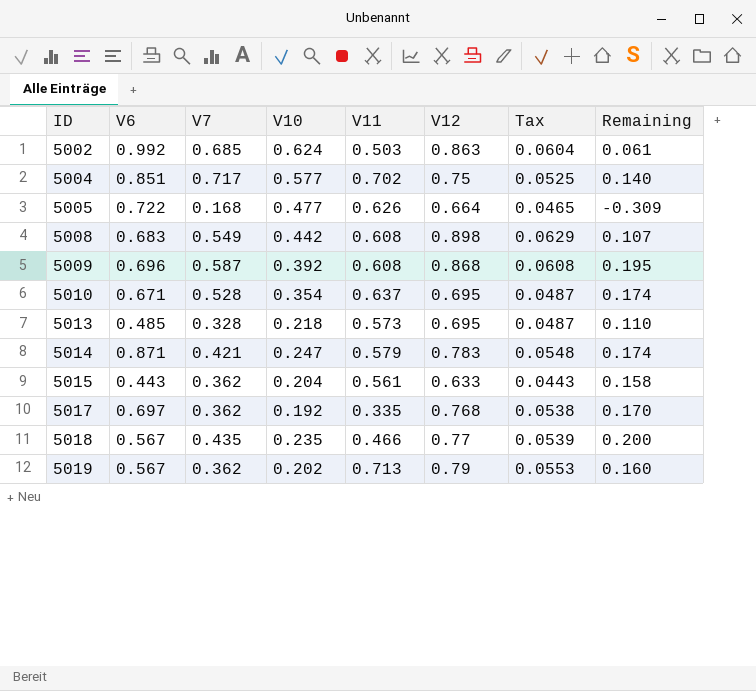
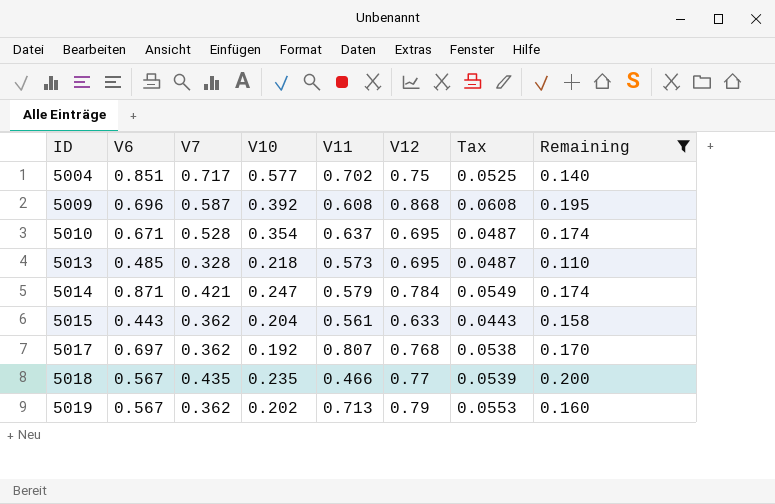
filter: none -> Remaining >= 0.110
5014 | V12: 0.783 -> 0.784
5014 | Tax: 0.0548 -> 0.0549
5017 | V11: 0.335 -> 0.807

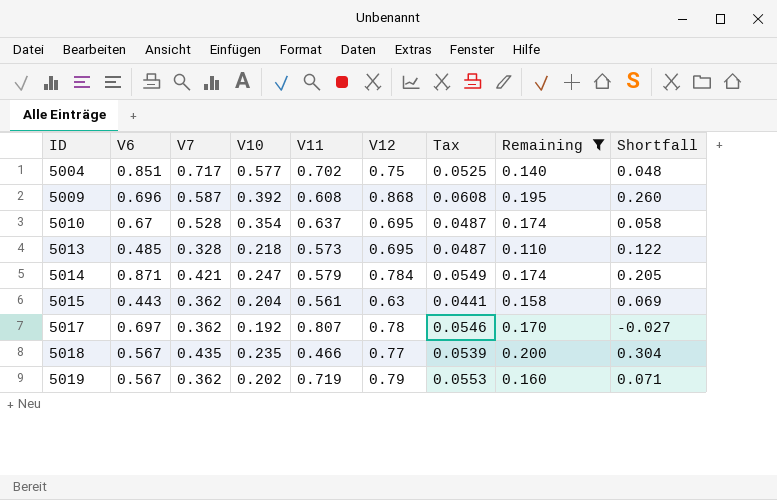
column Shortfall | formula: none -> [V12] - [V11]
5010 | V6: 0.671 -> 0.67
5015 | V12: 0.633 -> 0.63
5015 | Tax: 0.0443 -> 0.0441
5017 | V12: 0.768 -> 0.78
5017 | Tax: 0.0538 -> 0.0546
5019 | V11: 0.713 -> 0.719

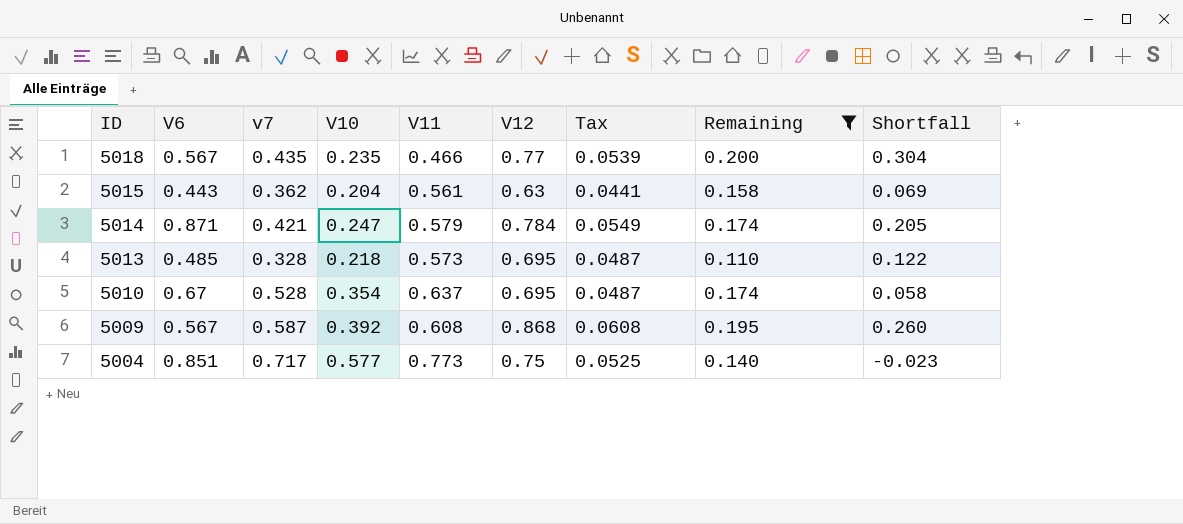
row order: ID ascending -> ID descending
column name: V7 -> v7
row 5017: 0.697 | 0.362 | 0.192 | 0.807 | 0.78 | 0.0546 | 0.170 | -0.027 -> none
row 5019: 0.567 | 0.362 | 0.202 | 0.719 | 0.79 | 0.0553 | 0.160 | 0.071 -> none
5009 | V6: 0.696 -> 0.567
5004 | V11: 0.702 -> 0.773
5004 | Shortfall: 0.048 -> -0.023

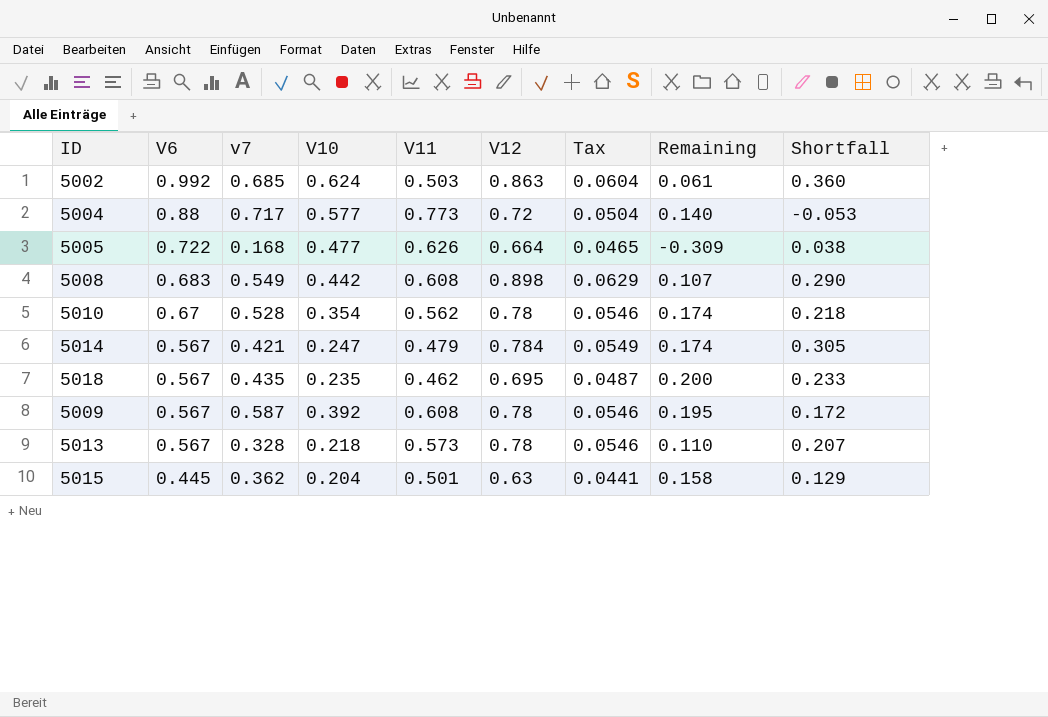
filter: Remaining >= 0.110 -> none
row order: ID descending -> V6 descending
5004 | V6: 0.851 -> 0.88
5004 | V12: 0.75 -> 0.72
5004 | Tax: 0.0525 -> 0.0504
5004 | Shortfall: -0.023 -> -0.053
5010 | V11: 0.637 -> 0.562
5010 | V12: 0.695 -> 0.78
5010 | Tax: 0.0487 -> 0.0546
5010 | Shortfall: 0.058 -> 0.218
5014 | V6: 0.871 -> 0.567
5014 | V11: 0.579 -> 0.479
5014 | Shortfall: 0.205 -> 0.305
5018 | V11: 0.466 -> 0.462
5018 | V12: 0.77 -> 0.695
5018 | Tax: 0.0539 -> 0.0487
5018 | Shortfall: 0.304 -> 0.233
5009 | V12: 0.868 -> 0.78
5009 | Tax: 0.0608 -> 0.0546
5009 | Shortfall: 0.260 -> 0.172
5013 | V6: 0.485 -> 0.567
5013 | V12: 0.695 -> 0.78
5013 | Tax: 0.0487 -> 0.0546
5013 | Shortfall: 0.122 -> 0.207
5015 | V6: 0.443 -> 0.445
5015 | V11: 0.561 -> 0.501
5015 | Shortfall: 0.069 -> 0.129

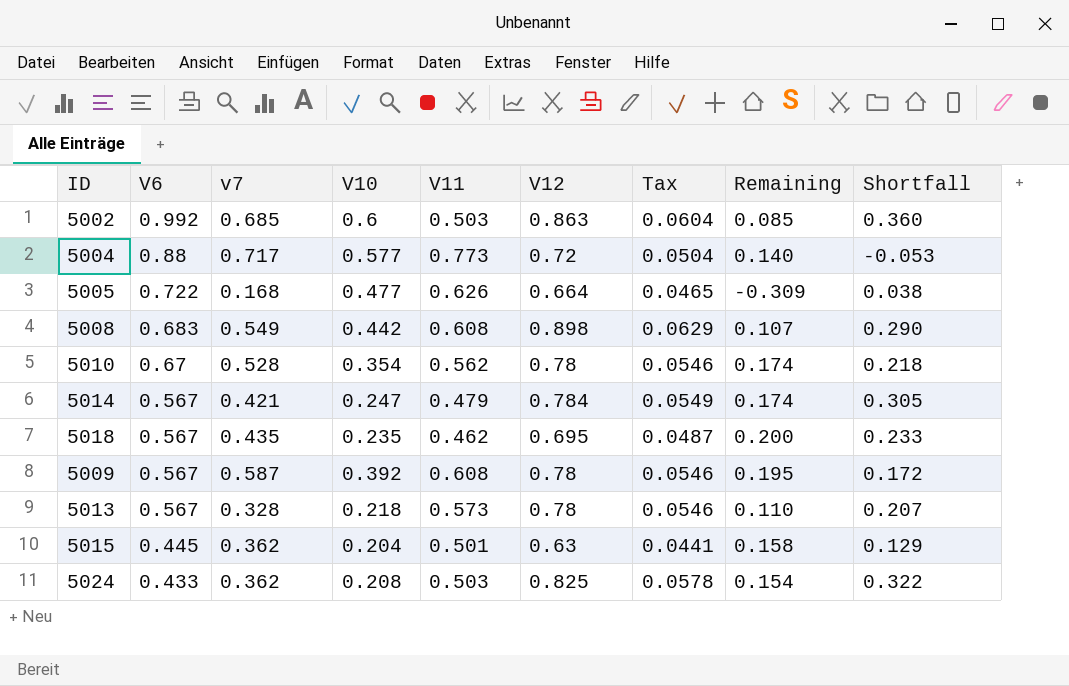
5002 | V10: 0.624 -> 0.6
5002 | Remaining: 0.061 -> 0.085
row 5024: none -> 0.433 | 0.362 | 0.208 | 0.503 | 0.825 | 0.0578 | 0.154 | 0.322

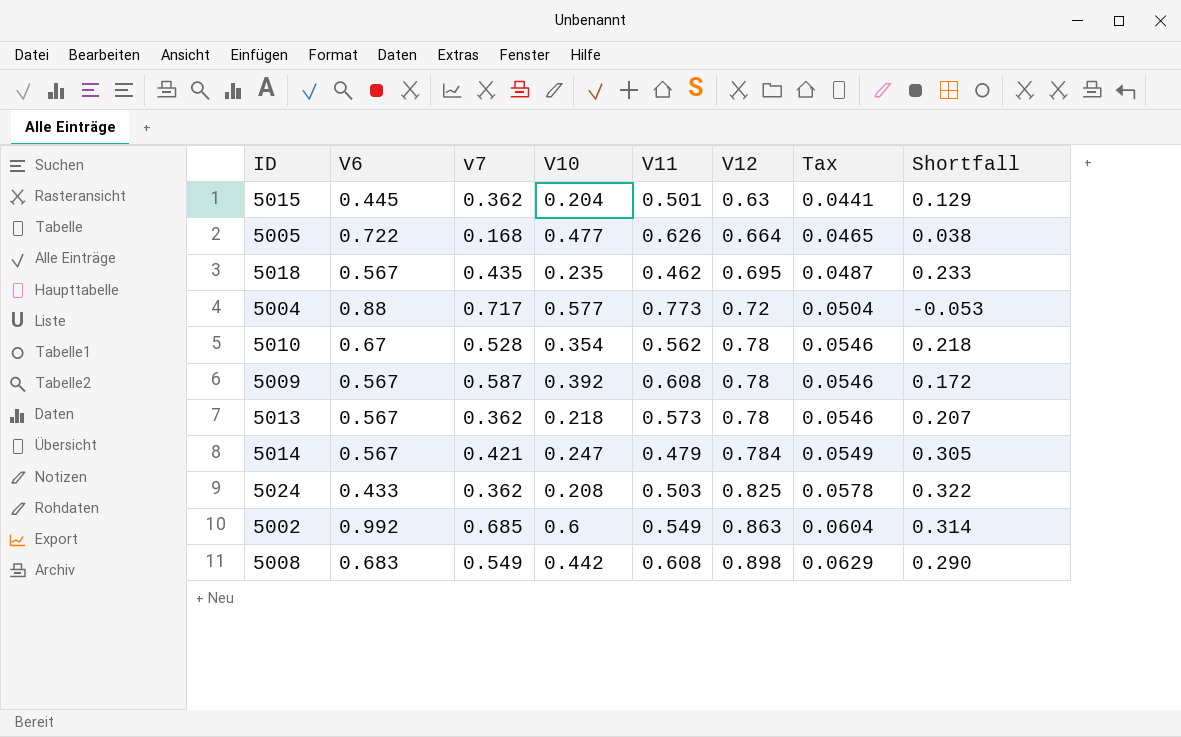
row order: V6 descending -> V12 ascending
column Remaining | formula: [v7] - [V10] -> none
5013 | v7: 0.328 -> 0.362
5002 | V11: 0.503 -> 0.549
5002 | Shortfall: 0.360 -> 0.314

